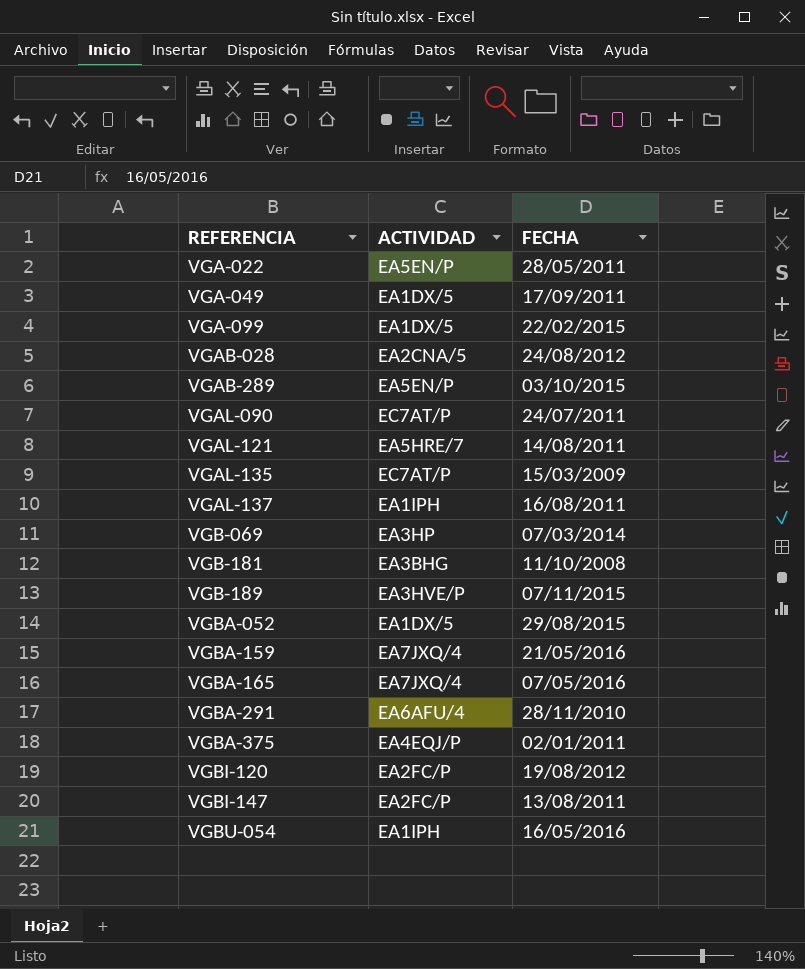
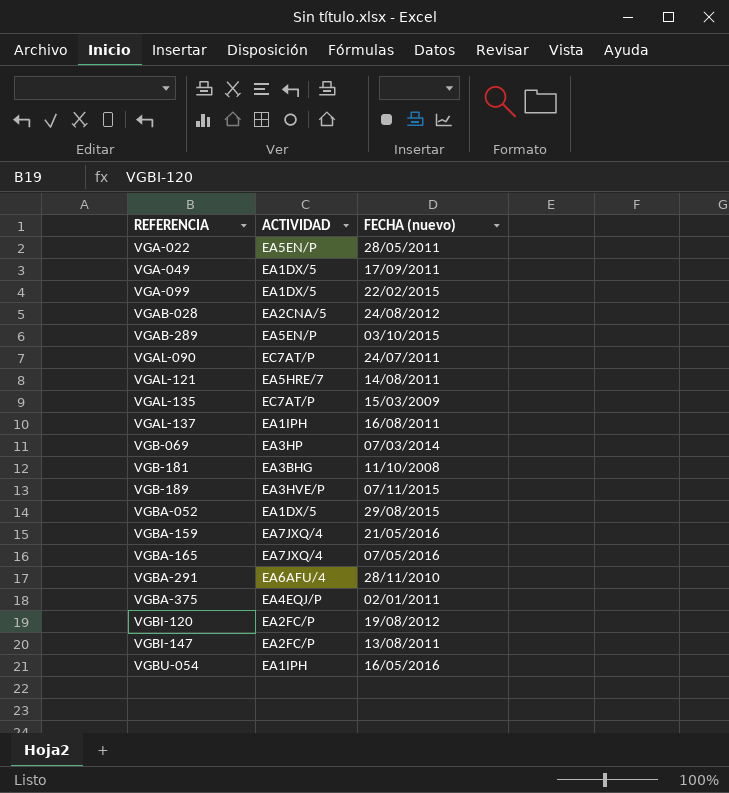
column name: FECHA -> FECHA (nuevo)

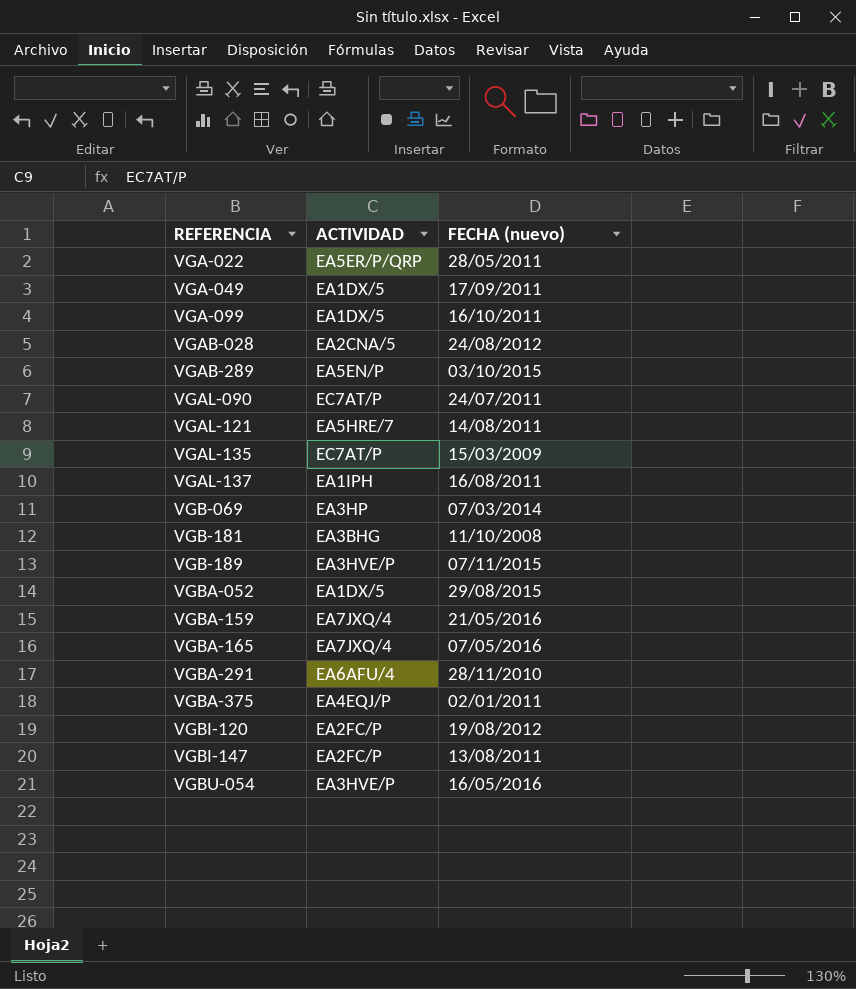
VGA-022 | ACTIVIDAD: EA5EN/P -> EA5ER/P/QRP
VGA-099 | FECHA (nuevo): 22/02/2015 -> 16/10/2011
VGBU-054 | ACTIVIDAD: EA1IPH -> EA3HVE/P

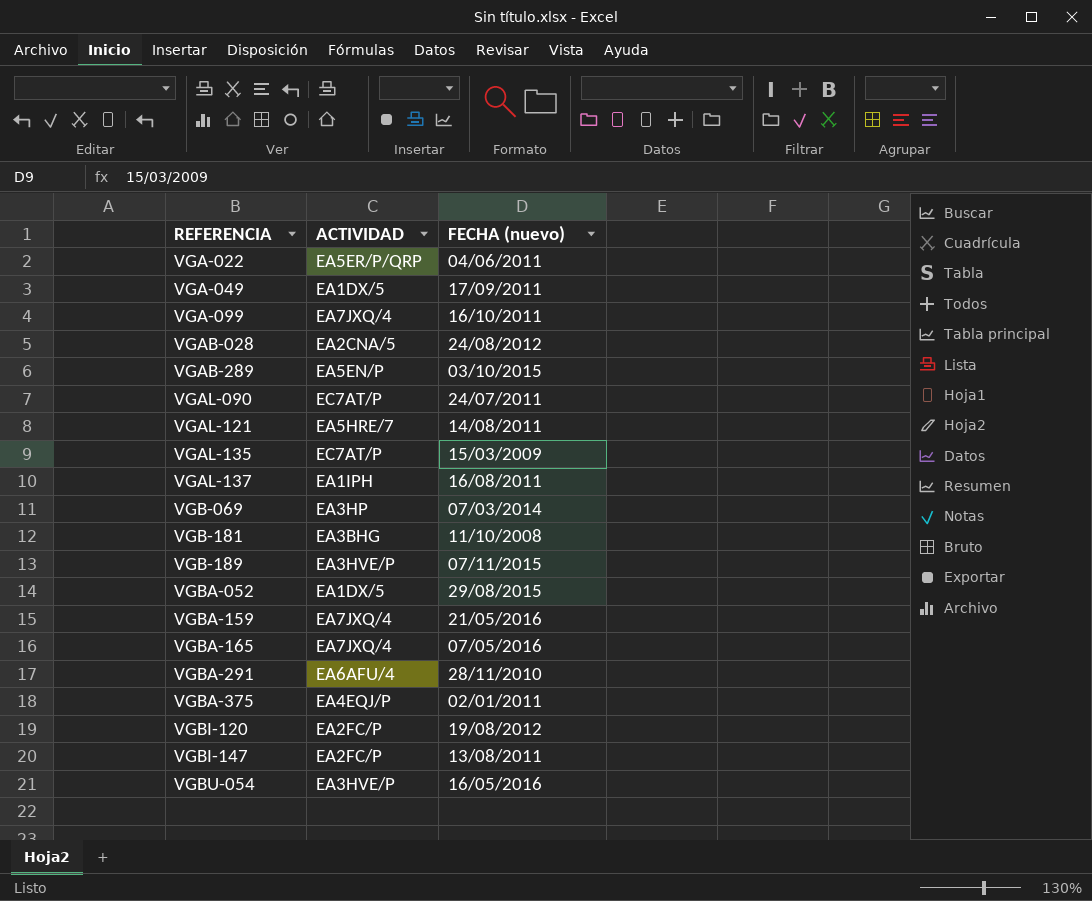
VGA-022 | FECHA (nuevo): 28/05/2011 -> 04/06/2011
VGA-099 | ACTIVIDAD: EA1DX/5 -> EA7JXQ/4

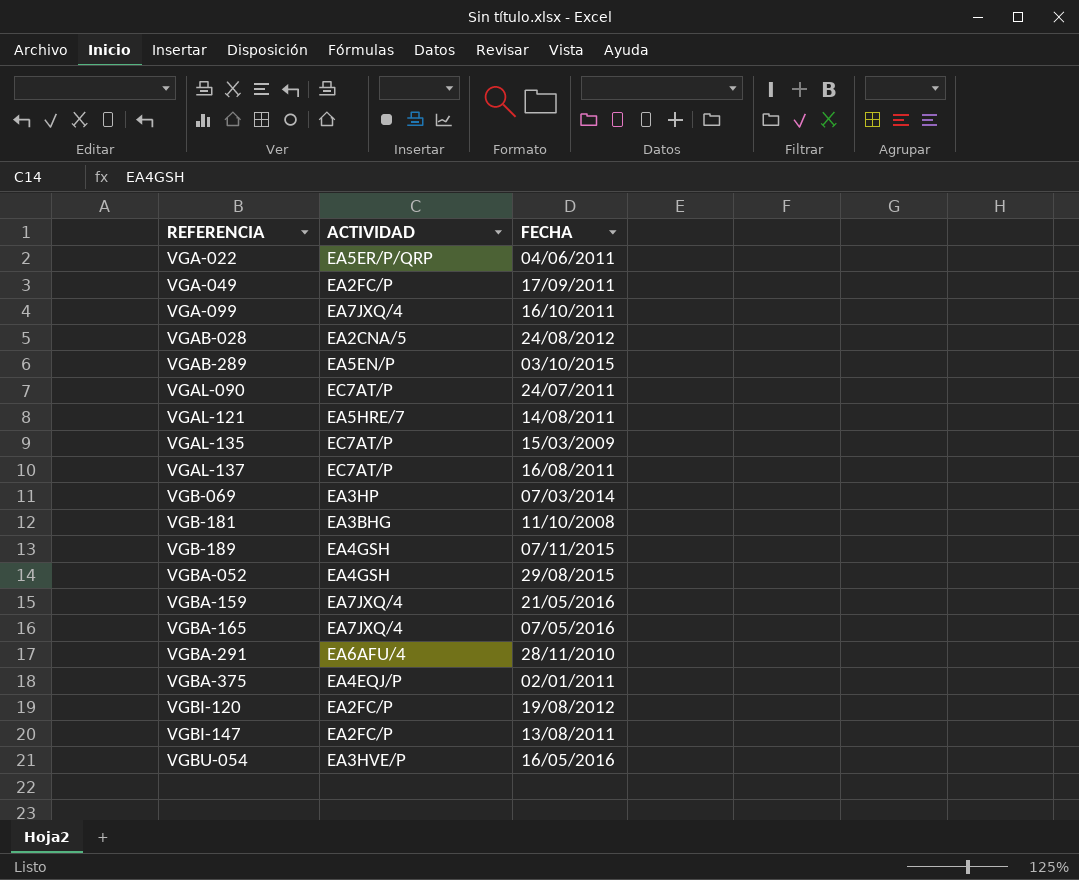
column name: FECHA (nuevo) -> FECHA
VGA-049 | ACTIVIDAD: EA1DX/5 -> EA2FC/P
VGAL-137 | ACTIVIDAD: EA1IPH -> EC7AT/P
VGB-189 | ACTIVIDAD: EA3HVE/P -> EA4GSH
VGBA-052 | ACTIVIDAD: EA1DX/5 -> EA4GSH

